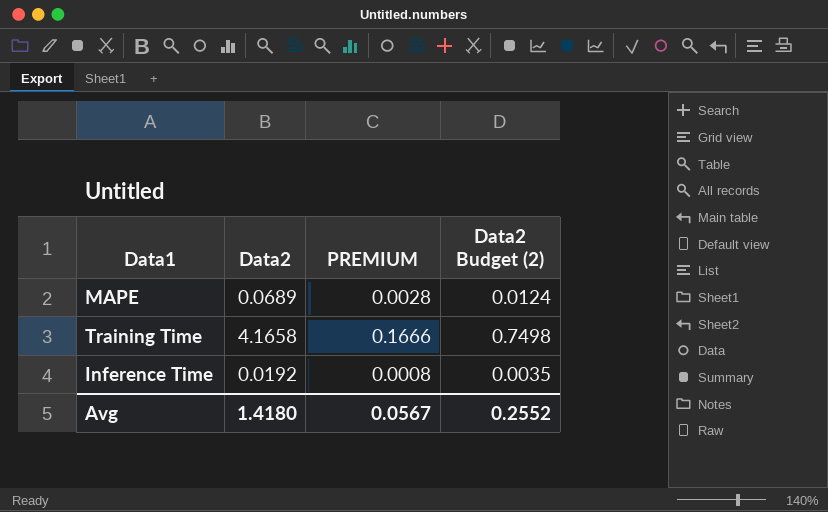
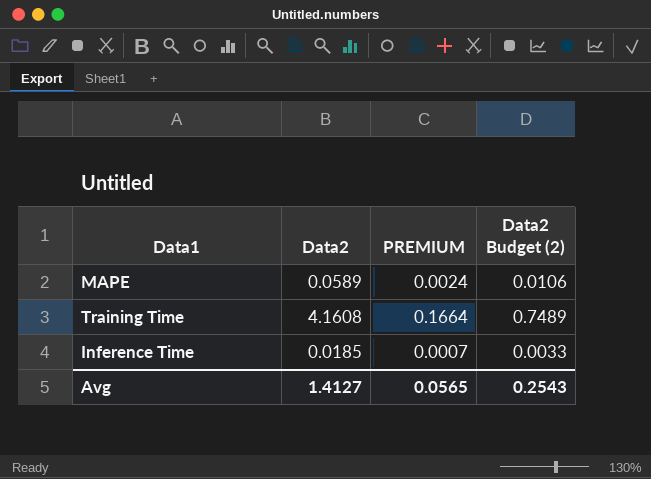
MAPE | Data2: 0.0689 -> 0.0589
MAPE | PREMIUM: 0.0028 -> 0.0024
MAPE | Data2 Budget (2): 0.0124 -> 0.0106
Training Time | Data2: 4.1658 -> 4.1608
Training Time | PREMIUM: 0.1666 -> 0.1664
Training Time | Data2 Budget (2): 0.7498 -> 0.7489
Inference Time | Data2: 0.0192 -> 0.0185
Inference Time | PREMIUM: 0.0008 -> 0.0007
Inference Time | Data2 Budget (2): 0.0035 -> 0.0033
Avg | Data2: 1.4180 -> 1.4127
Avg | PREMIUM: 0.0567 -> 0.0565
Avg | Data2 Budget (2): 0.2552 -> 0.2543

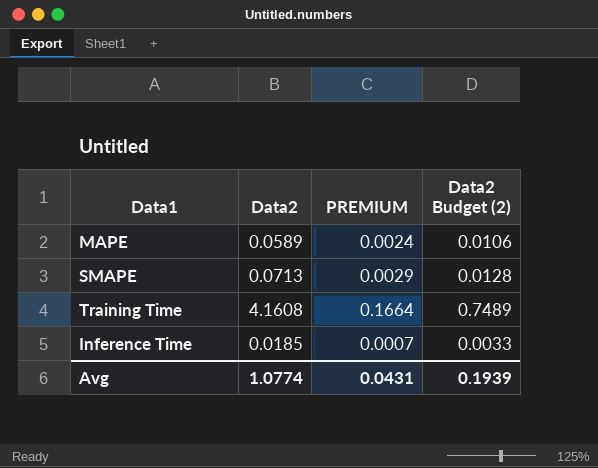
row SMAPE: none -> 0.0713 | 0.0029 | 0.0128
Avg | Data2: 1.4127 -> 1.0774
Avg | PREMIUM: 0.0565 -> 0.0431
Avg | Data2 Budget (2): 0.2543 -> 0.1939

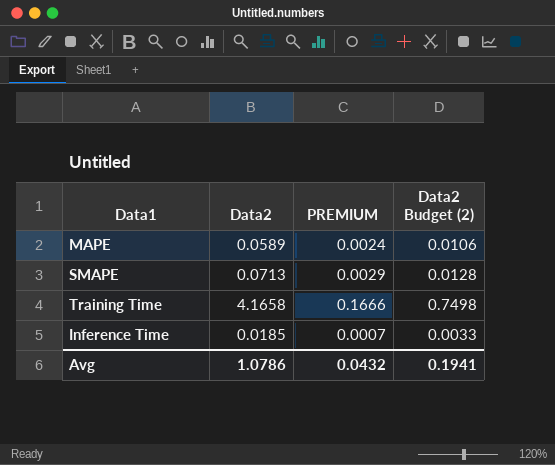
Training Time | Data2: 4.1608 -> 4.1658
Training Time | PREMIUM: 0.1664 -> 0.1666
Training Time | Data2 Budget (2): 0.7489 -> 0.7498
Avg | Data2: 1.0774 -> 1.0786
Avg | PREMIUM: 0.0431 -> 0.0432
Avg | Data2 Budget (2): 0.1939 -> 0.1941

